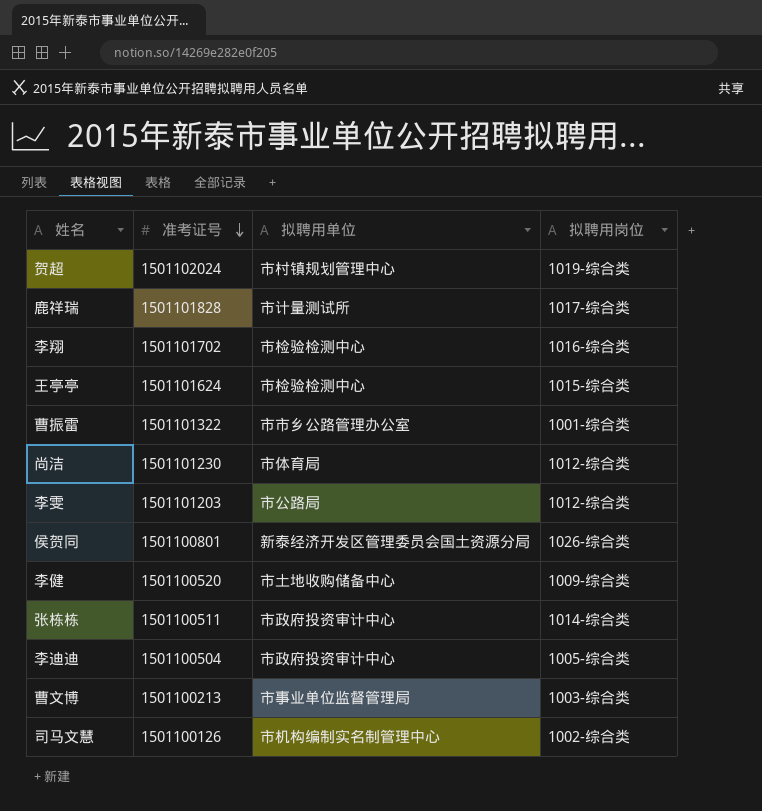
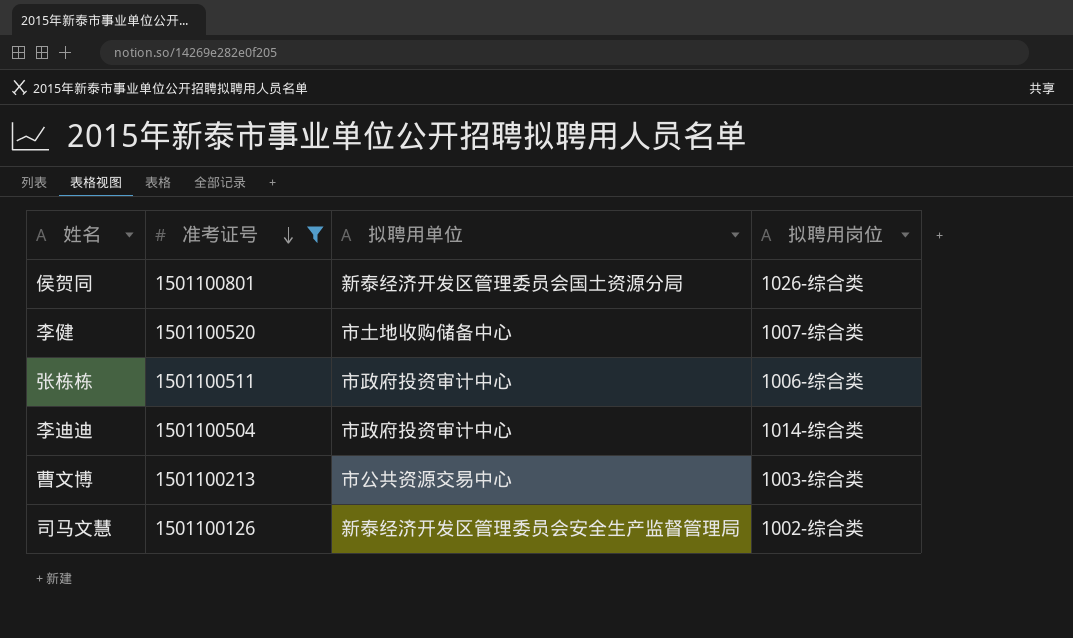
filter: none -> 准考证号 <= 1501100801
李健 | 拟聘用岗位: 1009-综合类 -> 1007-综合类
张栋栋 | 拟聘用岗位: 1014-综合类 -> 1006-综合类
李迪迪 | 拟聘用岗位: 1005-综合类 -> 1014-综合类
曹文博 | 拟聘用单位: 市事业单位监督管理局 -> 市公共资源交易中心
司马文慧 | 拟聘用单位: 市机构编制实名制管理中心 -> 新泰经济开发区管理委员会安全生产监督管理局

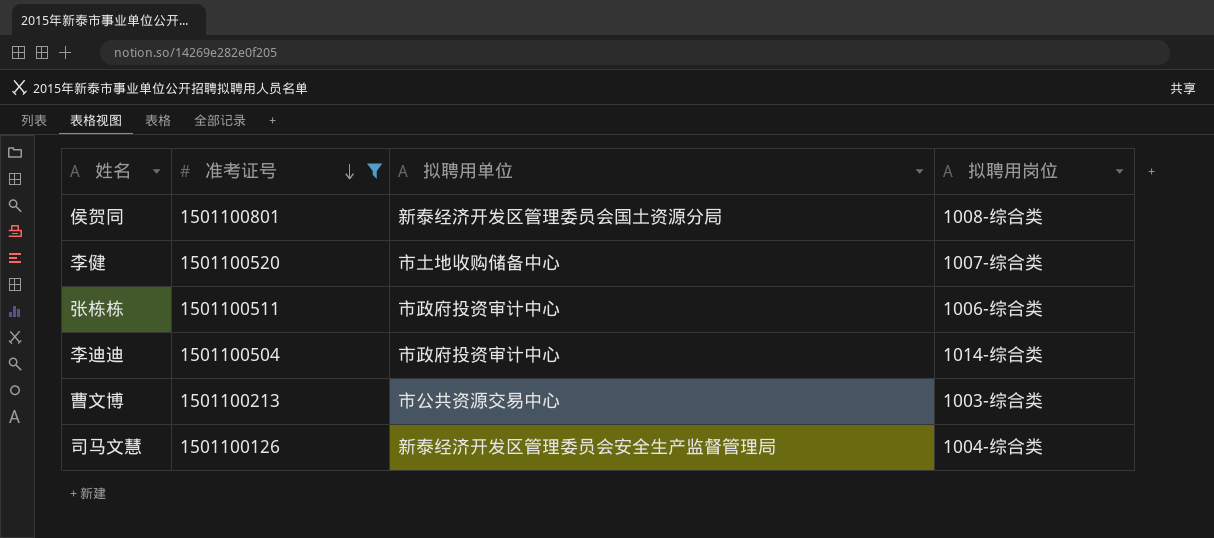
侯贺同 | 拟聘用岗位: 1026-综合类 -> 1008-综合类
司马文慧 | 拟聘用岗位: 1002-综合类 -> 1004-综合类

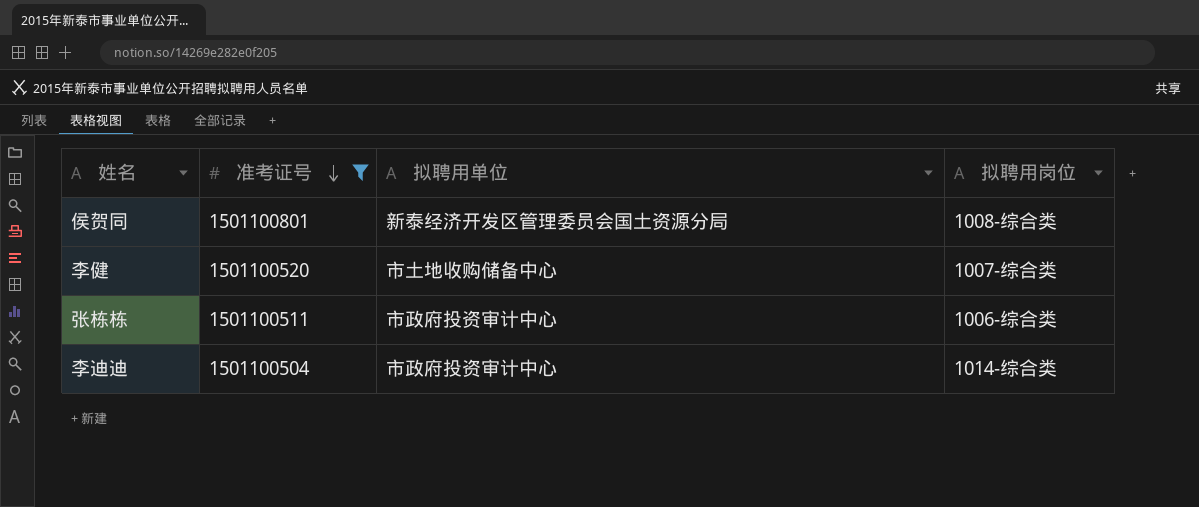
row 曹文博: 1501100213 | 市公共资源交易中心 | 1003-综合类 -> none
row 司马文慧: 1501100126 | 新泰经济开发区管理委员会安全生产监督管理局 | 1004-综合类 -> none

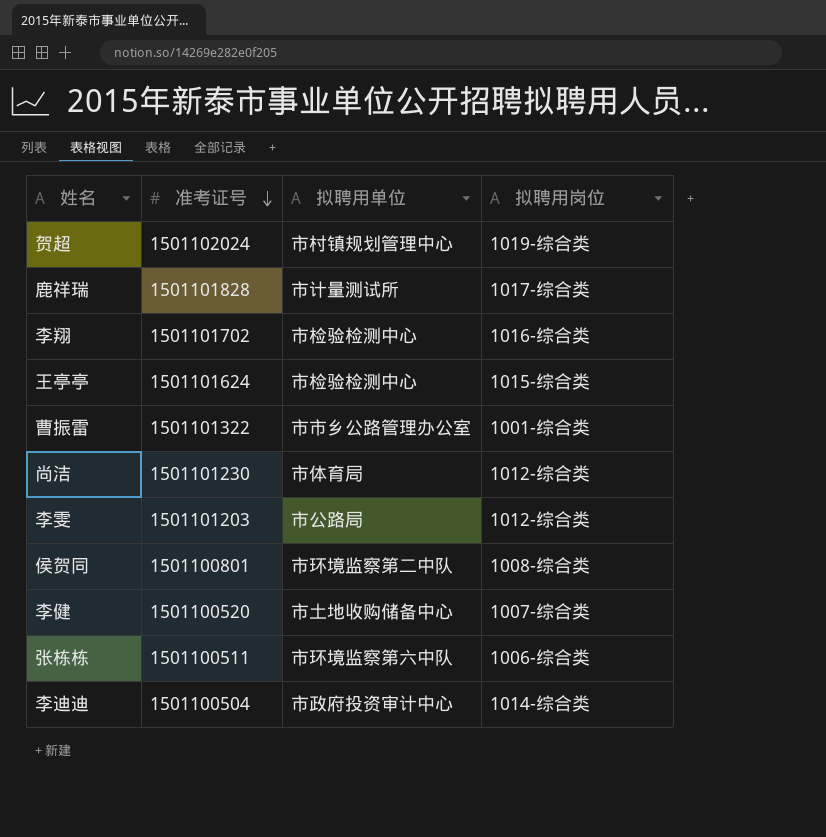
filter: 准考证号 <= 1501100801 -> none
侯贺同 | 拟聘用单位: 新泰经济开发区管理委员会国土资源分局 -> 市环境监察第二中队
张栋栋 | 拟聘用单位: 市政府投资审计中心 -> 市环境监察第六中队

